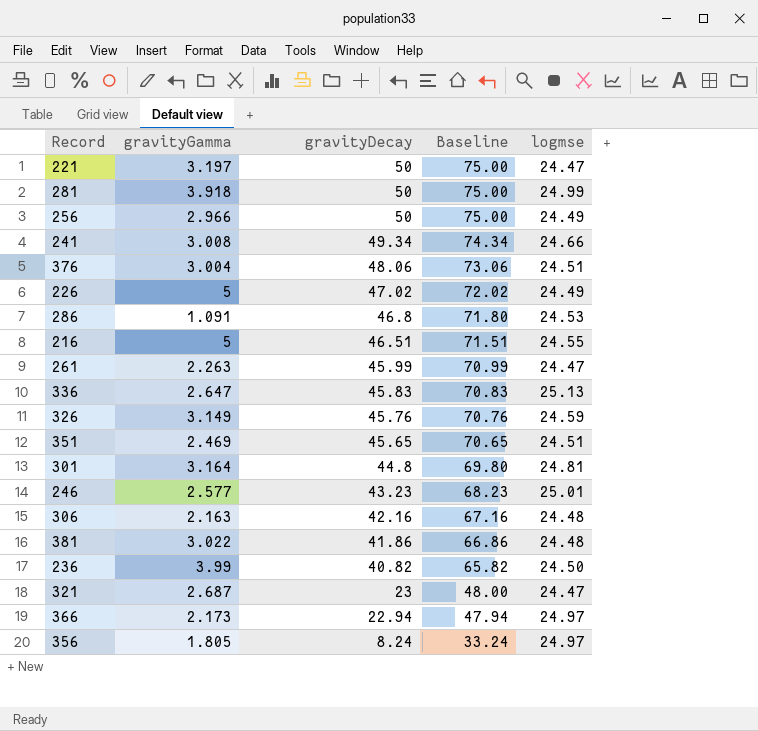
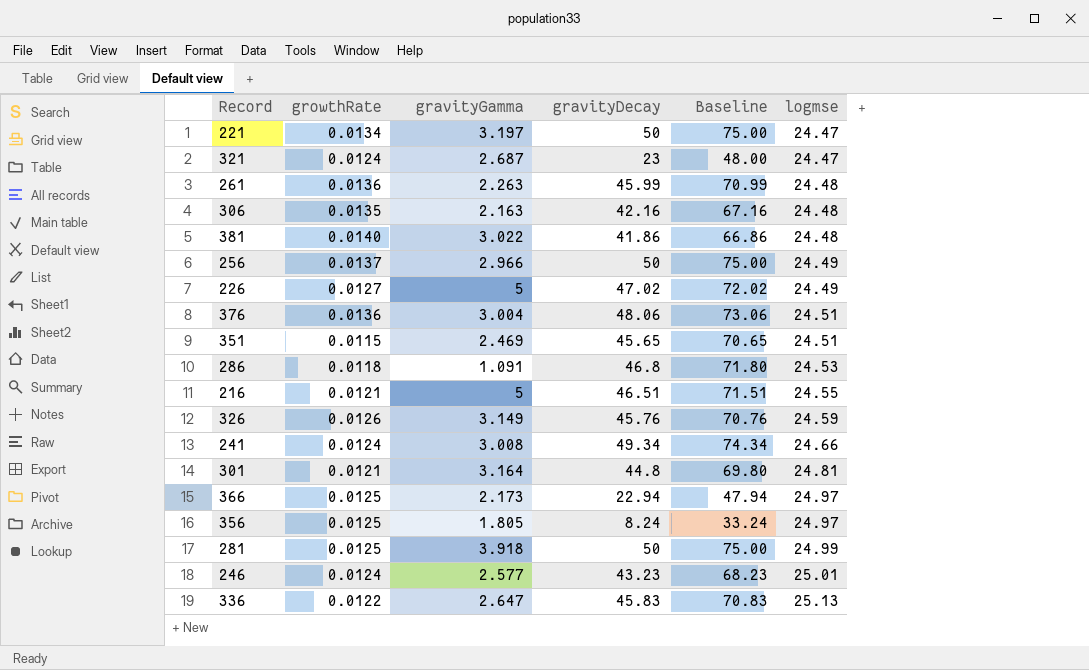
row order: gravityDecay descending -> logmse ascending
column growthRate | position: none -> 2
row 236: 3.99 | 40.82 | 65.82 | 24.50 -> none
261 | logmse: 24.47 -> 24.48

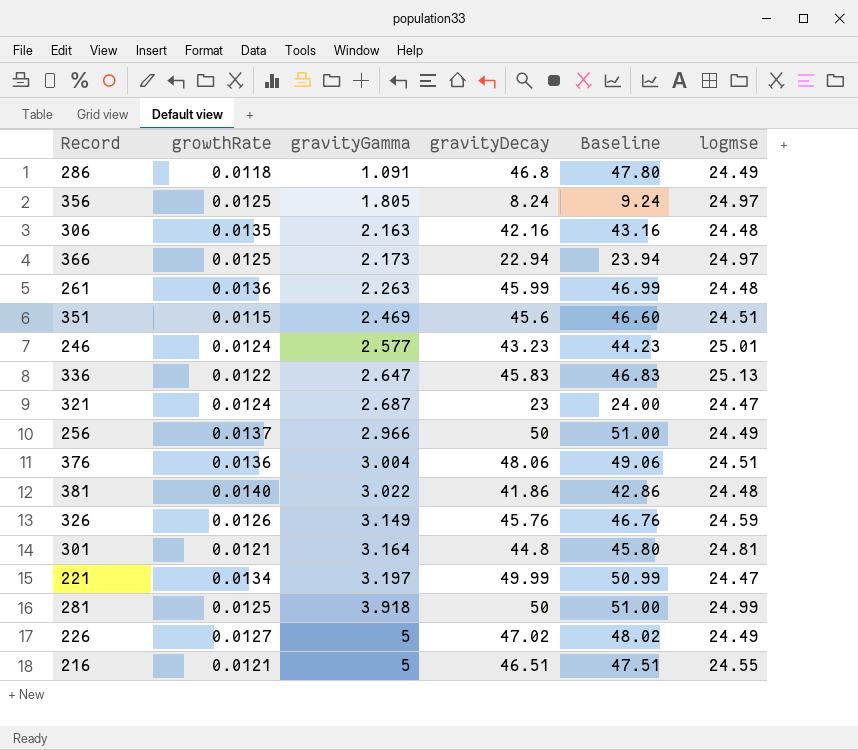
row order: logmse ascending -> gravityGamma ascending
column Baseline | formula: [gravityDecay] + 25 -> [gravityDecay] + 1
row 241: 0.0124 | 3.008 | 49.34 | 74.34 | 24.66 -> none
286 | logmse: 24.53 -> 24.49
351 | gravityDecay: 45.65 -> 45.6
221 | gravityDecay: 50 -> 49.99

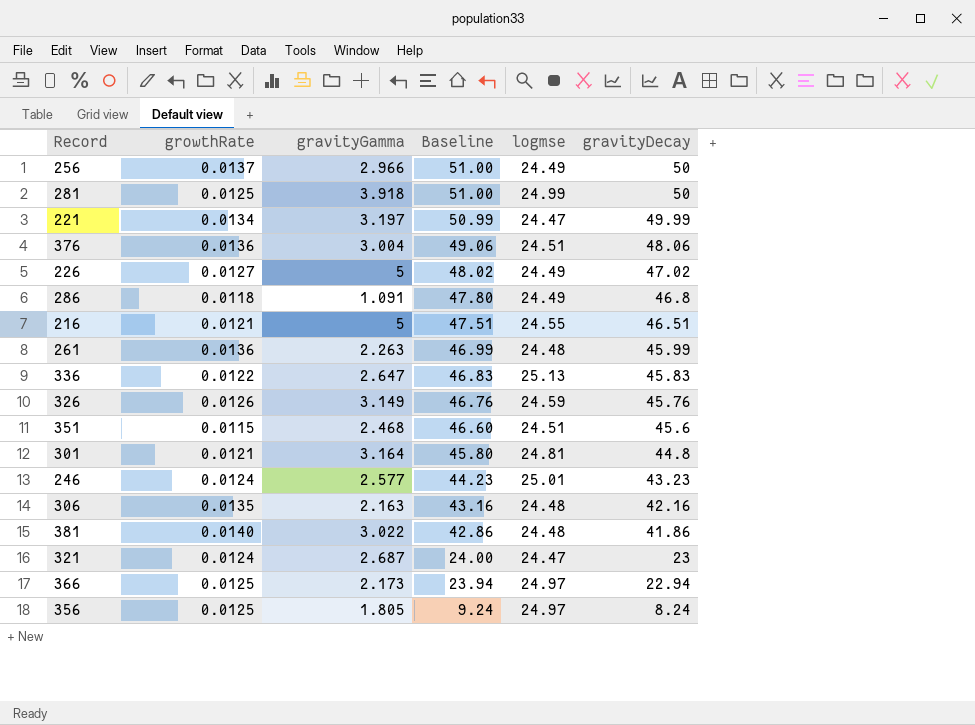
row order: gravityGamma ascending -> Baseline descending
column gravityDecay | position: 4 -> 6
351 | gravityGamma: 2.469 -> 2.468

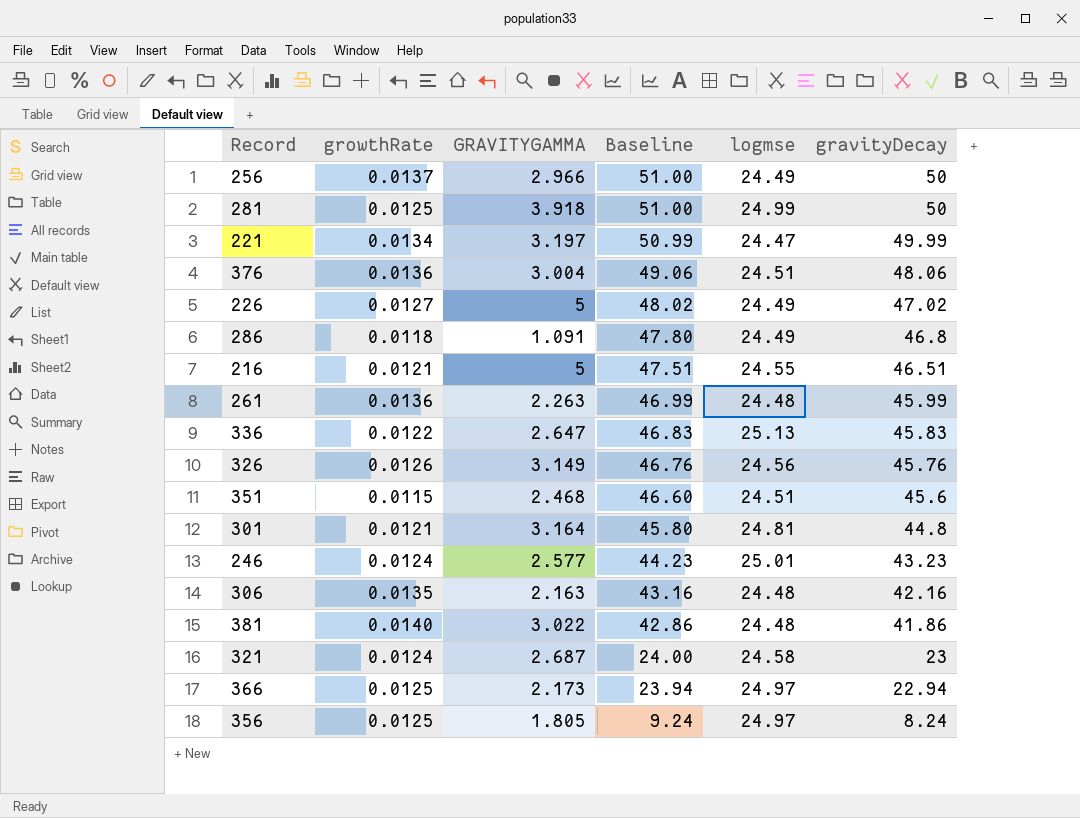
column name: gravityGamma -> GRAVITYGAMMA
326 | logmse: 24.59 -> 24.56
321 | logmse: 24.47 -> 24.58

